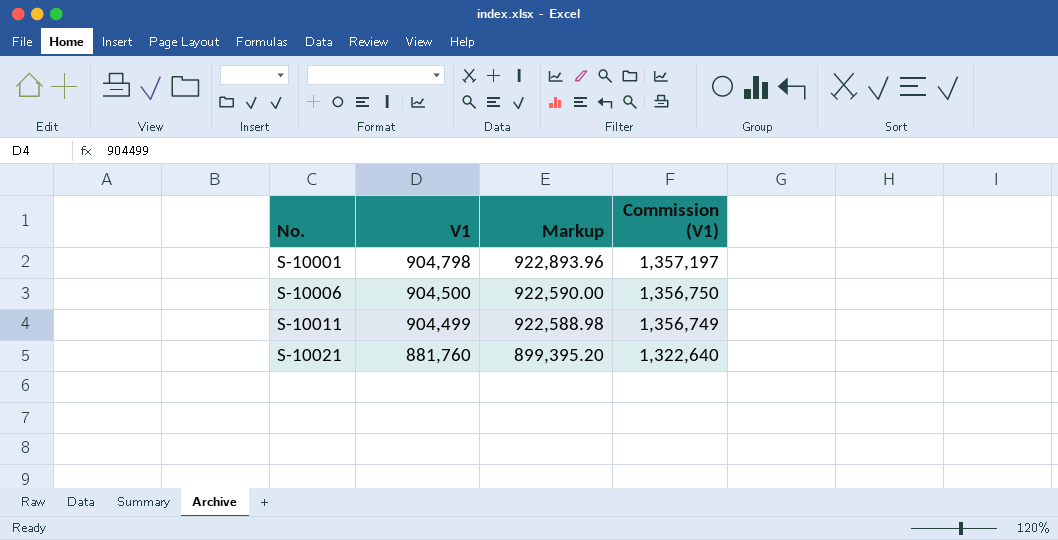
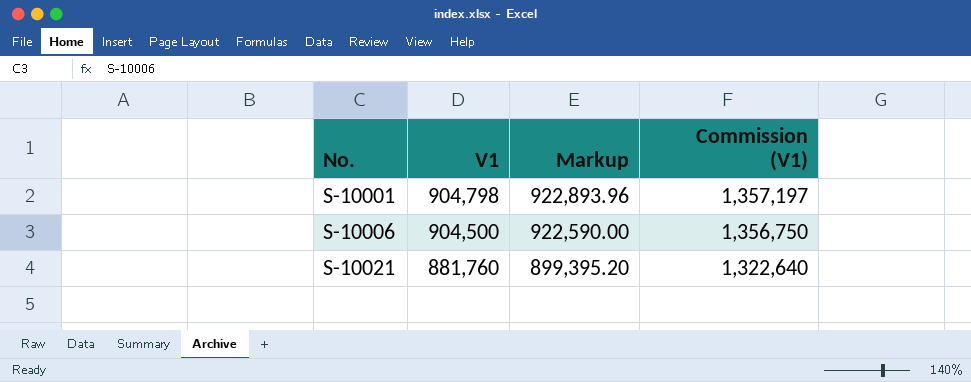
row S-10011: 904,499 | 922,588.98 | 1,356,749 -> none

